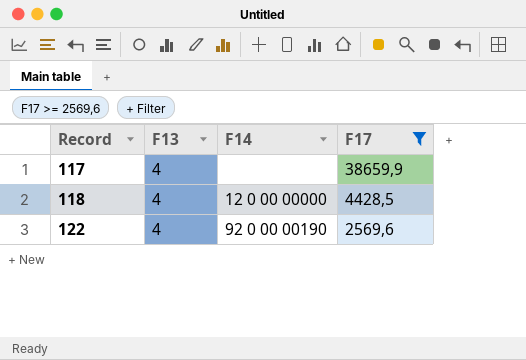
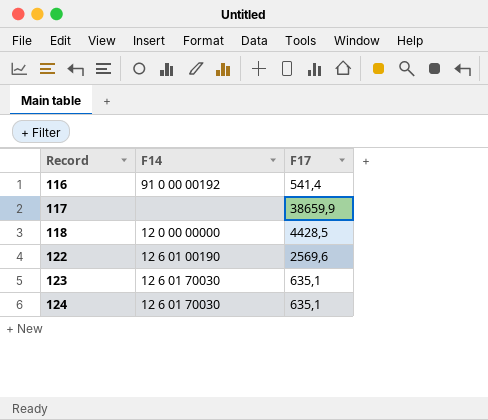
filter: F17 >= 2569,6 -> none
column F13 | position: 2 -> none
122 | F14: 92 0 00 00190 -> 12 6 01 00190

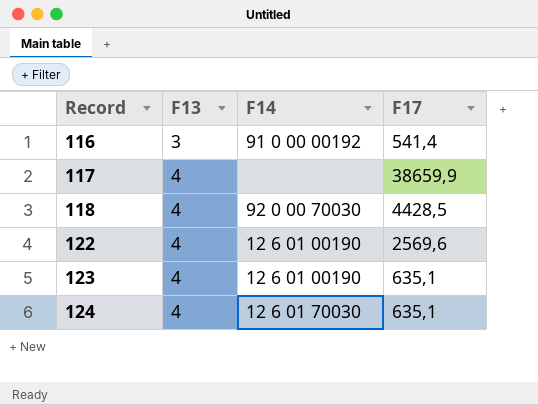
column F13 | position: none -> 2
118 | F14: 12 0 00 00000 -> 92 0 00 70030
123 | F14: 12 6 01 70030 -> 12 6 01 00190

